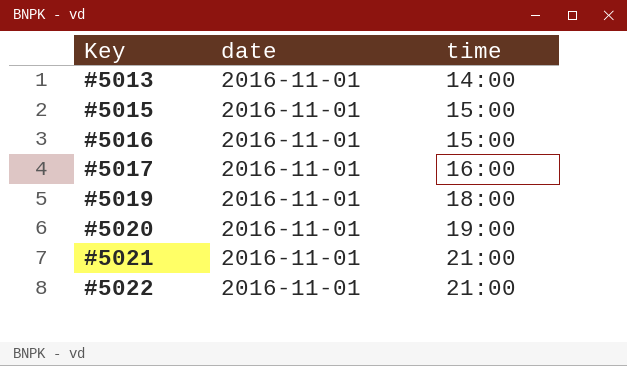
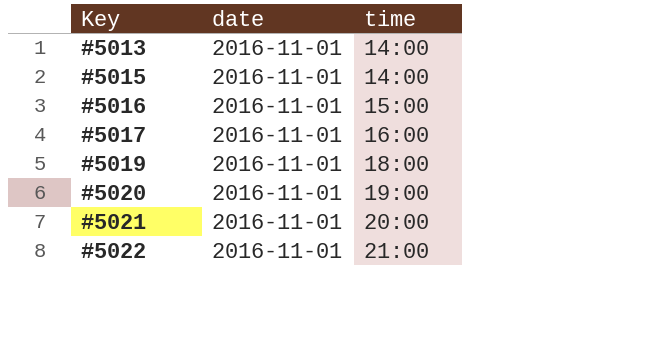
#5015 | time: 15:00 -> 14:00
#5021 | time: 21:00 -> 20:00

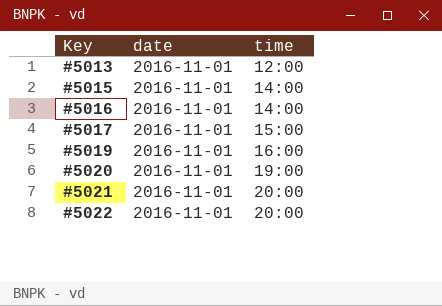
#5013 | time: 14:00 -> 12:00
#5016 | time: 15:00 -> 14:00
#5017 | time: 16:00 -> 15:00
#5019 | time: 18:00 -> 16:00
#5022 | time: 21:00 -> 20:00

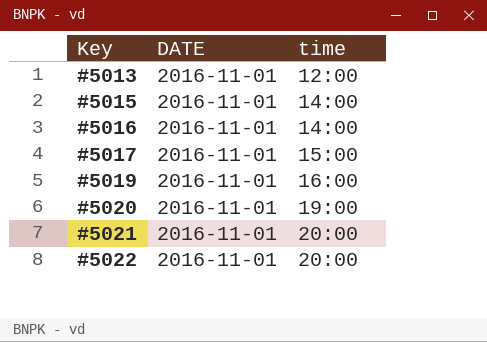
column name: date -> DATE

